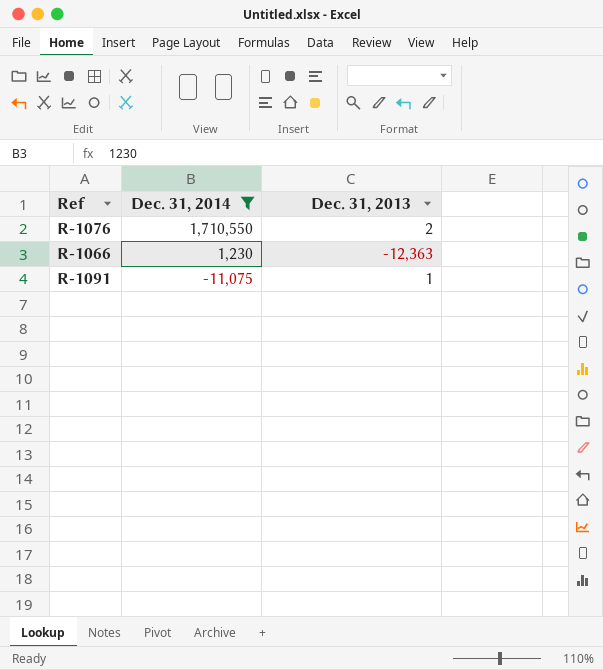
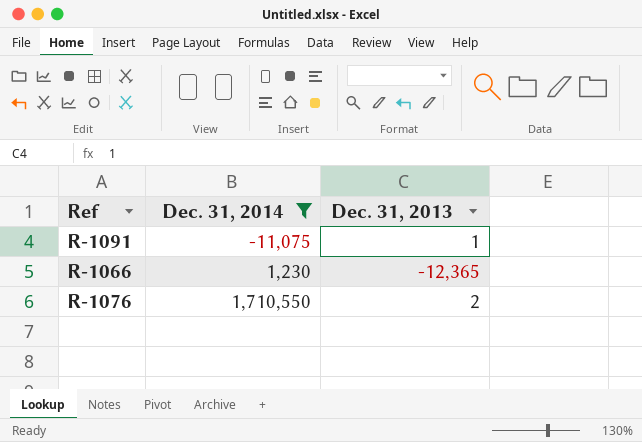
row order: Dec. 31, 2014 descending -> Dec. 31, 2014 ascending
R-1066 | Dec. 31, 2013: -12,363 -> -12,365

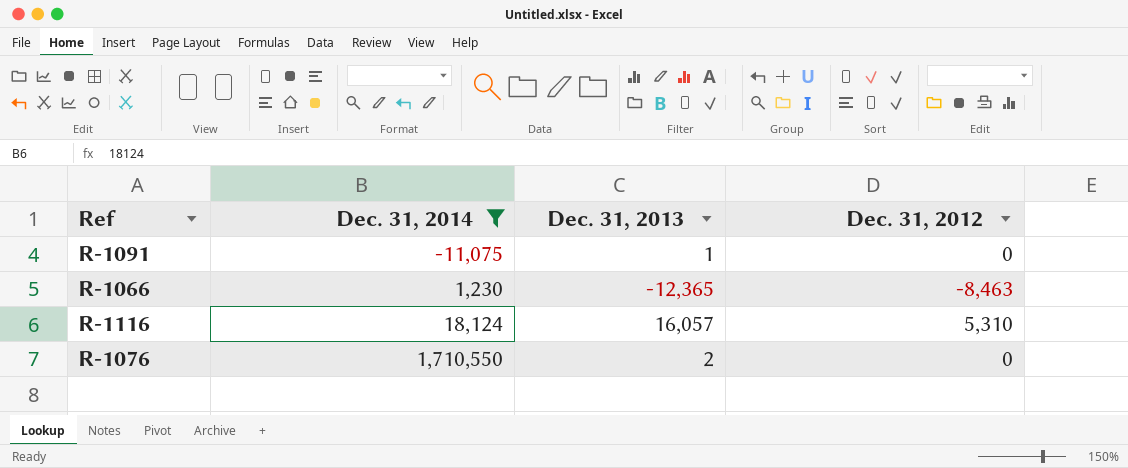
column Dec. 31, 2012 | position: none -> 4
row R-1116: none -> 18,124 | 16,057 | 5,310

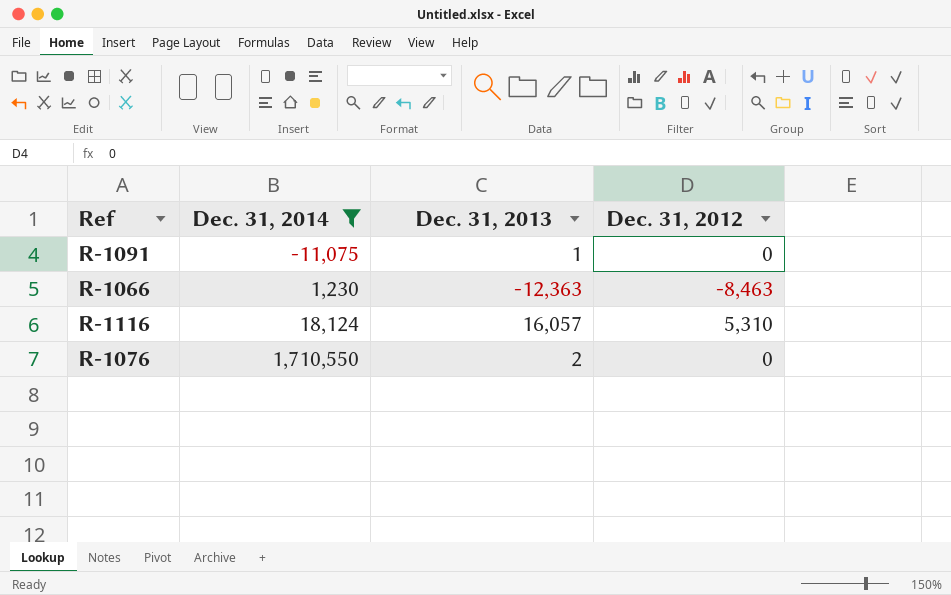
R-1066 | Dec. 31, 2013: -12,365 -> -12,363

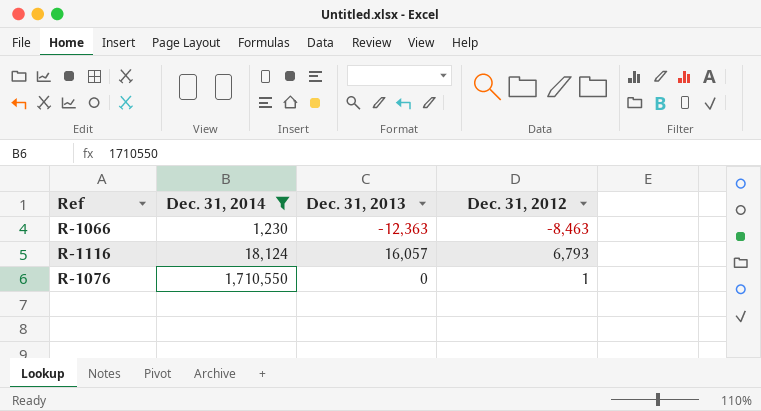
row R-1091: -11,075 | 1 | 0 -> none
R-1116 | Dec. 31, 2012: 5,310 -> 6,793
R-1076 | Dec. 31, 2013: 2 -> 0
R-1076 | Dec. 31, 2012: 0 -> 1

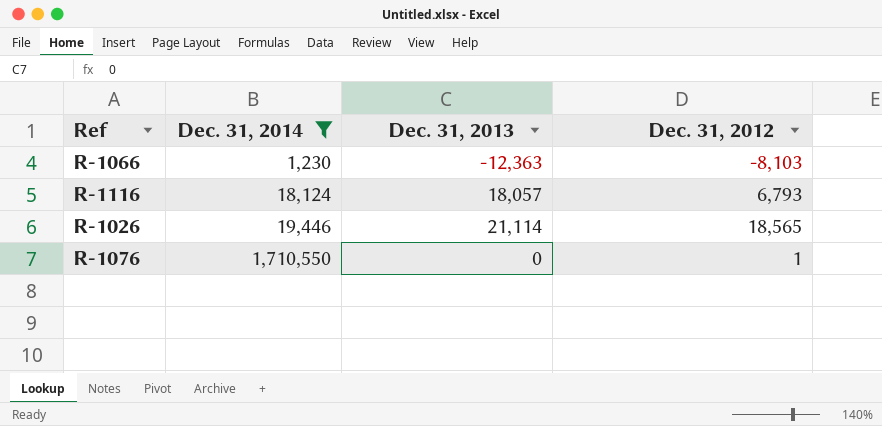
R-1066 | Dec. 31, 2012: -8,463 -> -8,103
R-1116 | Dec. 31, 2013: 16,057 -> 18,057
row R-1026: none -> 19,446 | 21,114 | 18,565

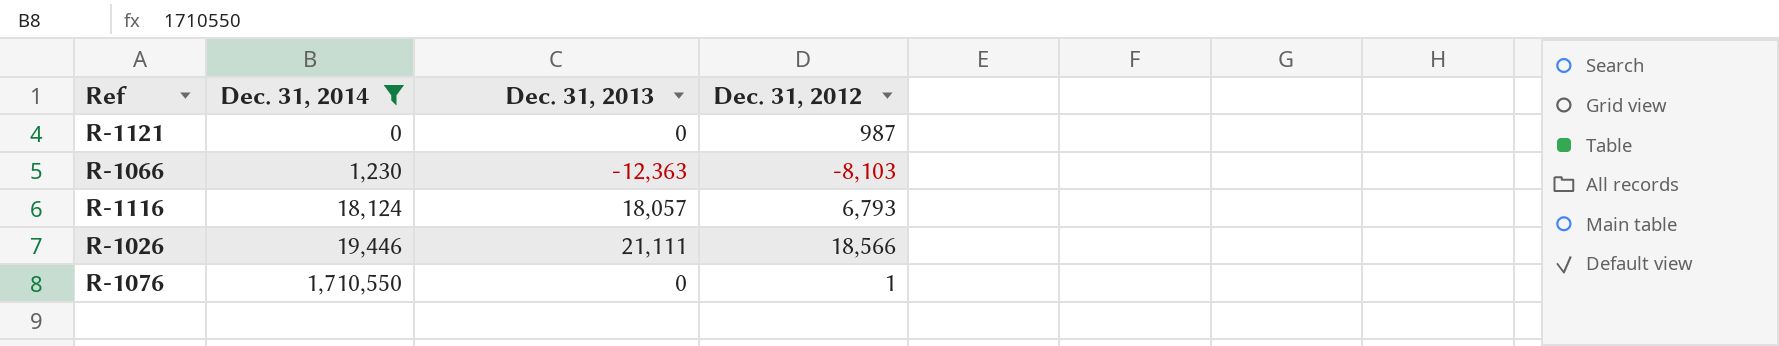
row R-1121: none -> 0 | 0 | 987
R-1026 | Dec. 31, 2013: 21,114 -> 21,111
R-1026 | Dec. 31, 2012: 18,565 -> 18,566

